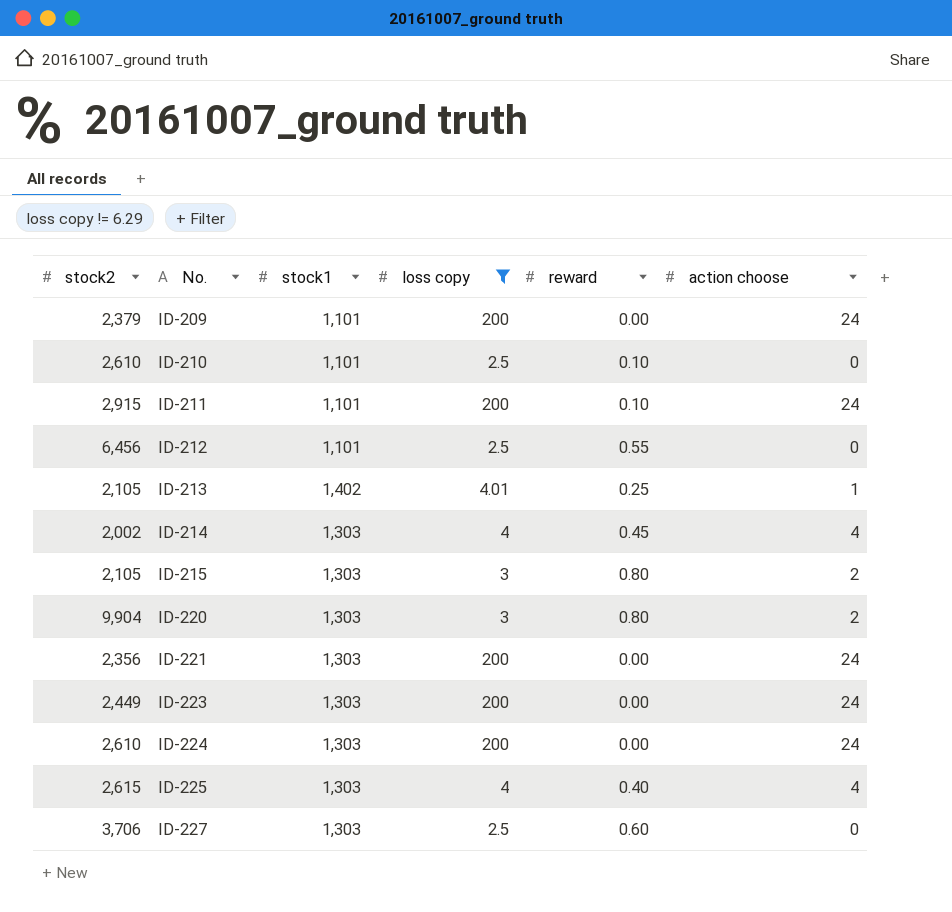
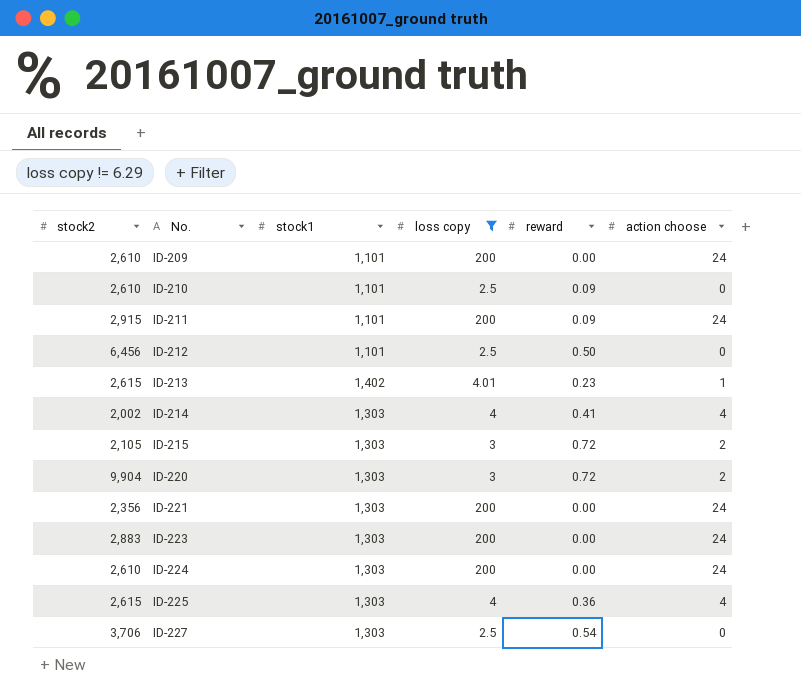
ID-209 | stock2: 2,379 -> 2,610
ID-210 | reward: 0.10 -> 0.09
ID-211 | reward: 0.10 -> 0.09
ID-212 | reward: 0.55 -> 0.50
ID-213 | stock2: 2,105 -> 2,615
ID-213 | reward: 0.25 -> 0.23
ID-214 | reward: 0.45 -> 0.41
ID-215 | reward: 0.80 -> 0.72
ID-220 | reward: 0.80 -> 0.72
ID-223 | stock2: 2,449 -> 2,883
ID-225 | reward: 0.40 -> 0.36
ID-227 | reward: 0.60 -> 0.54

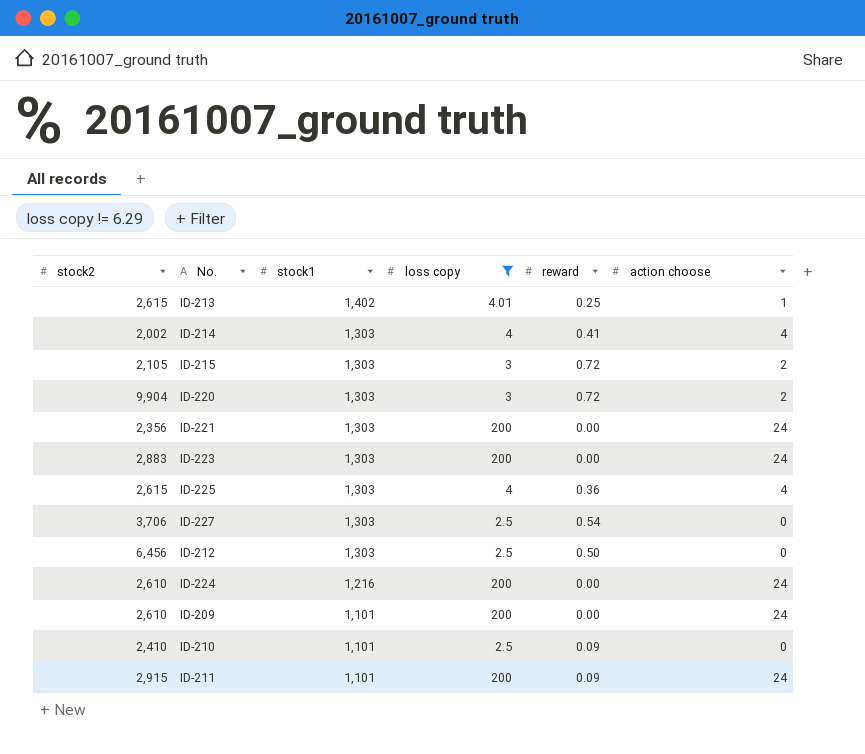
row order: No. ascending -> stock1 descending
ID-213 | reward: 0.23 -> 0.25
ID-212 | stock1: 1,101 -> 1,303
ID-224 | stock1: 1,303 -> 1,216
ID-210 | stock2: 2,610 -> 2,410

